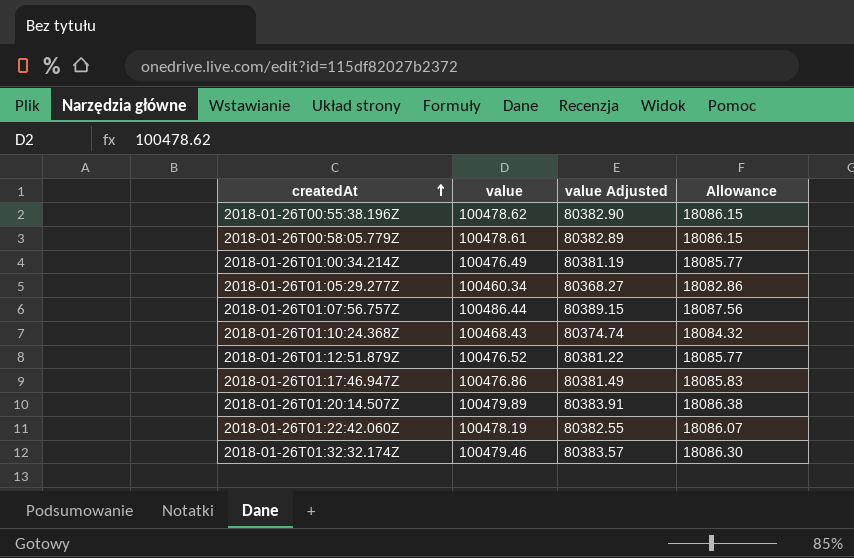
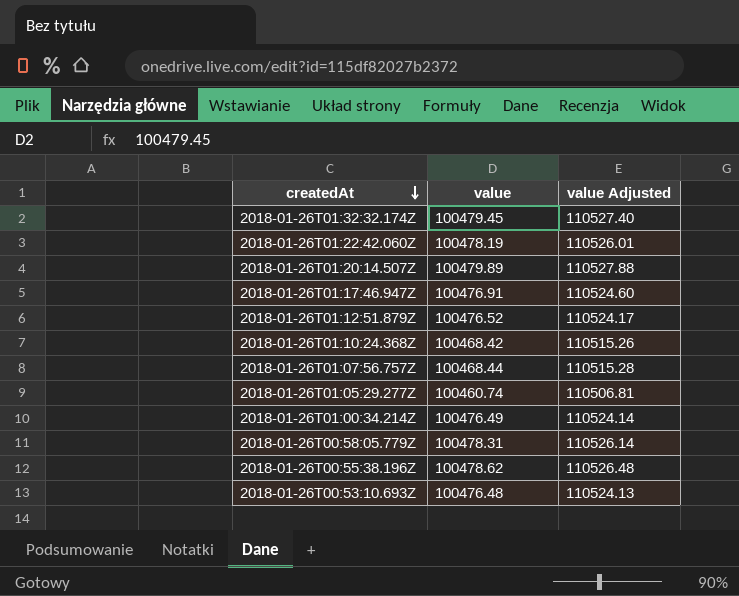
row order: createdAt ascending -> createdAt descending
column Allowance | formula: [value] * 0.18 -> none
column value Adjusted | formula: [value] * 0.8 -> [value] * 1.1
2018-01-26T01:32:32.174Z | value: 100479.46 -> 100479.45
2018-01-26T01:17:46.947Z | value: 100476.86 -> 100476.91
2018-01-26T01:10:24.368Z | value: 100468.43 -> 100468.42
2018-01-26T01:07:56.757Z | value: 100486.44 -> 100468.44
2018-01-26T01:05:29.277Z | value: 100460.34 -> 100460.74
2018-01-26T00:58:05.779Z | value: 100478.61 -> 100478.31
row 2018-01-26T00:53:10.693Z: none -> 100476.48 | 110524.13

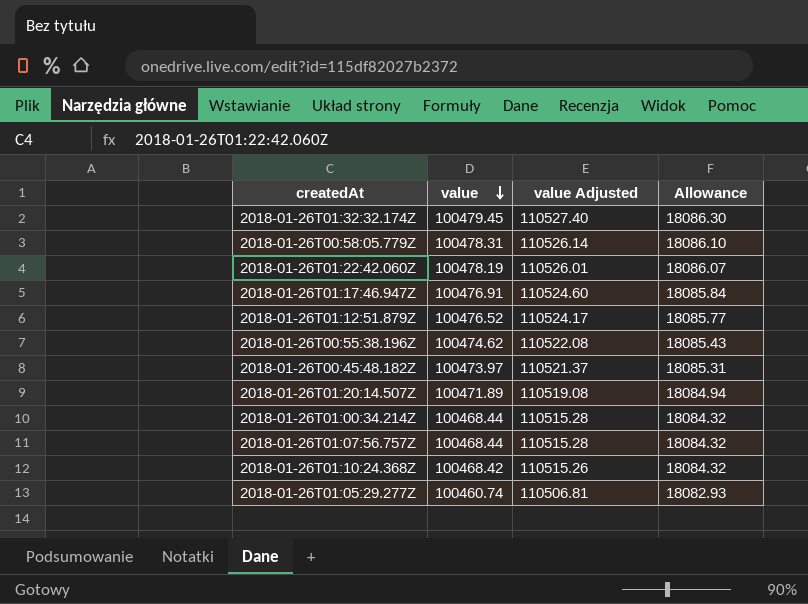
row order: createdAt descending -> value descending
column Allowance | formula: none -> [value] * 0.18
row 2018-01-26T00:53:10.693Z: 100476.48 | 110524.13 -> none
2018-01-26T00:55:38.196Z | value: 100478.62 -> 100474.62
2018-01-26T00:55:38.196Z | value Adjusted: 110526.48 -> 110522.08
row 2018-01-26T00:45:48.182Z: none -> 100473.97 | 110521.37 | 18085.31
2018-01-26T01:20:14.507Z | value: 100479.89 -> 100471.89
2018-01-26T01:20:14.507Z | value Adjusted: 110527.88 -> 110519.08
2018-01-26T01:00:34.214Z | value: 100476.49 -> 100468.44
2018-01-26T01:00:34.214Z | value Adjusted: 110524.14 -> 110515.28

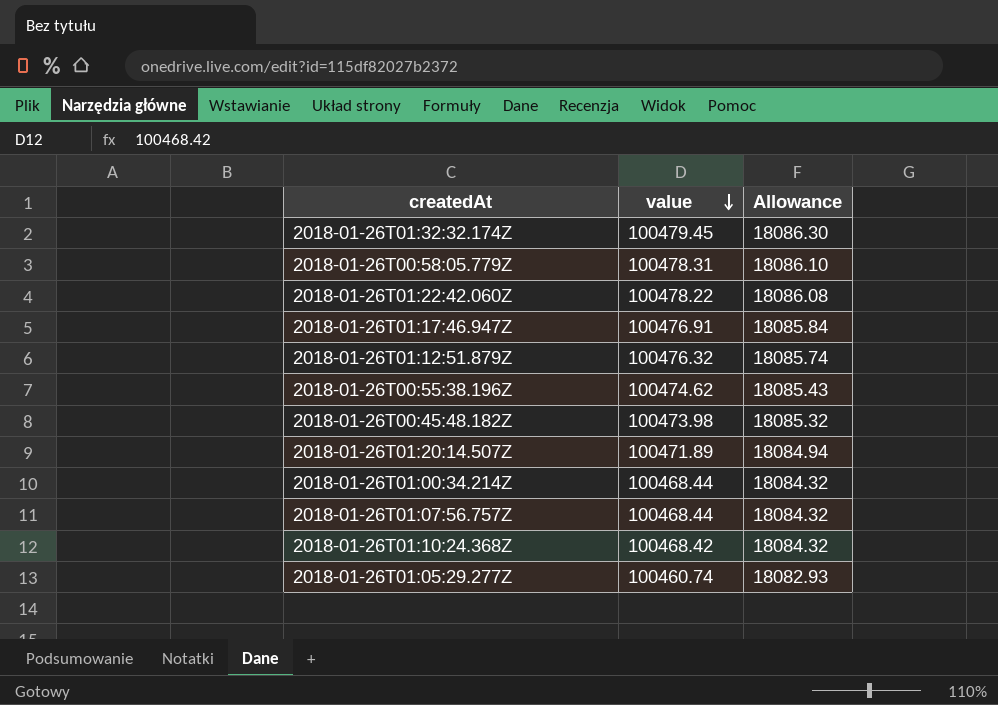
column value Adjusted | formula: [value] * 1.1 -> none
2018-01-26T01:22:42.060Z | value: 100478.19 -> 100478.22
2018-01-26T01:22:42.060Z | Allowance: 18086.07 -> 18086.08
2018-01-26T01:12:51.879Z | value: 100476.52 -> 100476.32
2018-01-26T01:12:51.879Z | Allowance: 18085.77 -> 18085.74
2018-01-26T00:45:48.182Z | value: 100473.97 -> 100473.98
2018-01-26T00:45:48.182Z | Allowance: 18085.31 -> 18085.32

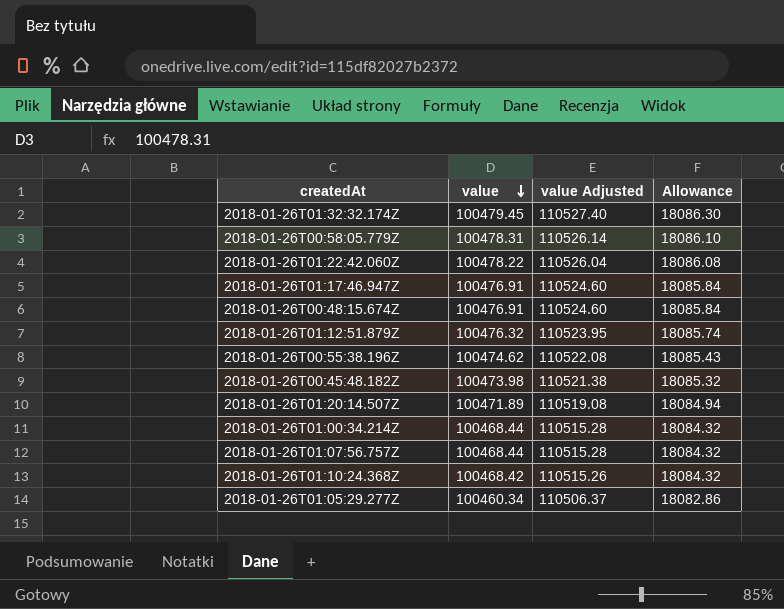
column value Adjusted | formula: none -> [value] * 1.1
row 2018-01-26T00:48:15.674Z: none -> 100476.91 | 110524.60 | 18085.84
2018-01-26T01:05:29.277Z | value: 100460.74 -> 100460.34
2018-01-26T01:05:29.277Z | Allowance: 18082.93 -> 18082.86

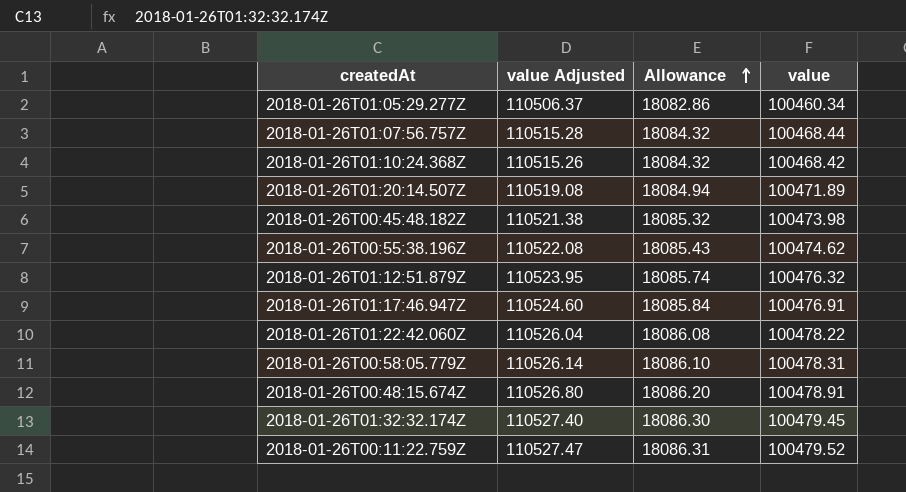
row order: value descending -> Allowance ascending
column value | position: 2 -> 4
row 2018-01-26T01:00:34.214Z: 100468.44 | 110515.28 | 18084.32 -> none
2018-01-26T00:48:15.674Z | value Adjusted: 110524.60 -> 110526.80
2018-01-26T00:48:15.674Z | Allowance: 18085.84 -> 18086.20
2018-01-26T00:48:15.674Z | value: 100476.91 -> 100478.91
row 2018-01-26T00:11:22.759Z: none -> 110527.47 | 18086.31 | 100479.52

